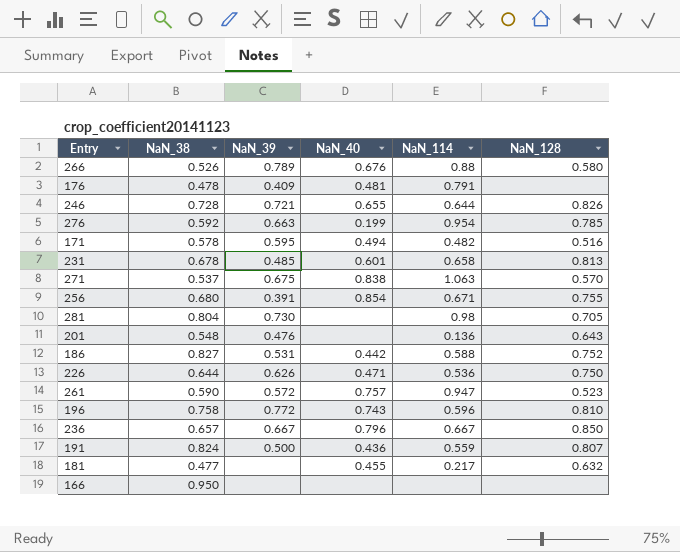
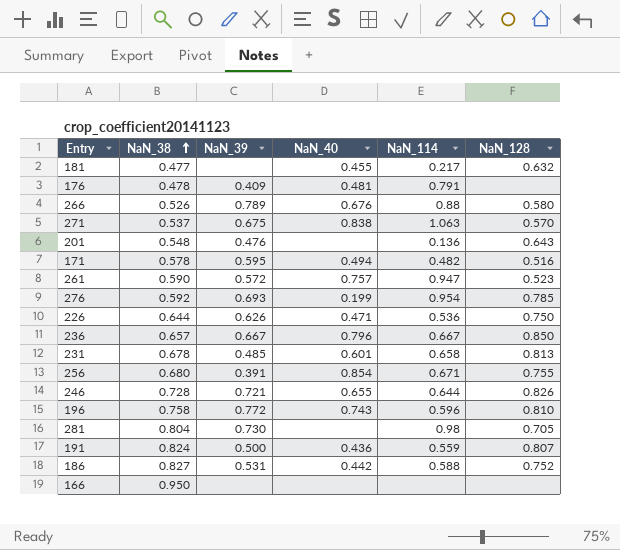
row order: none -> NaN_38 ascending
276 | NaN_39: 0.663 -> 0.693

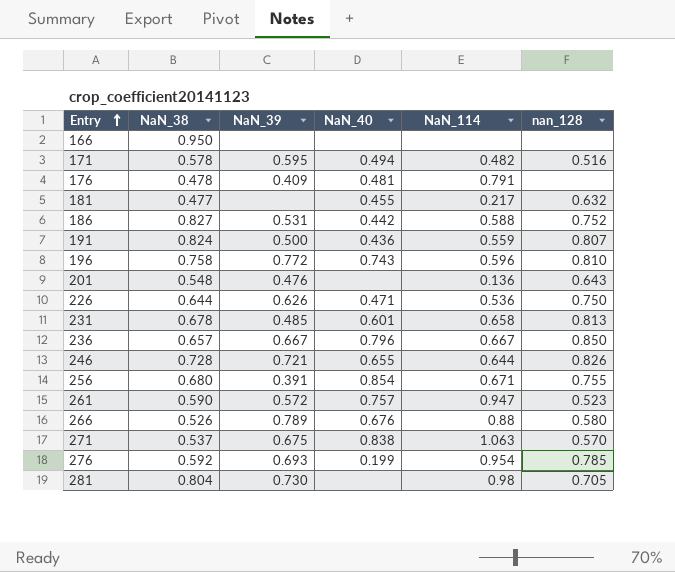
row order: NaN_38 ascending -> Entry ascending
column name: NaN_128 -> nan_128

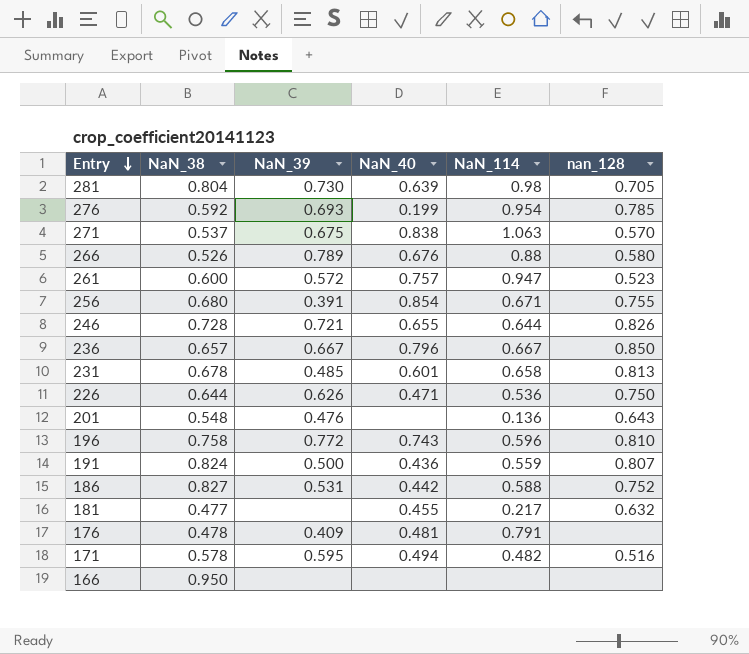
row order: Entry ascending -> Entry descending
281 | NaN_40: none -> 0.639
261 | NaN_38: 0.590 -> 0.600

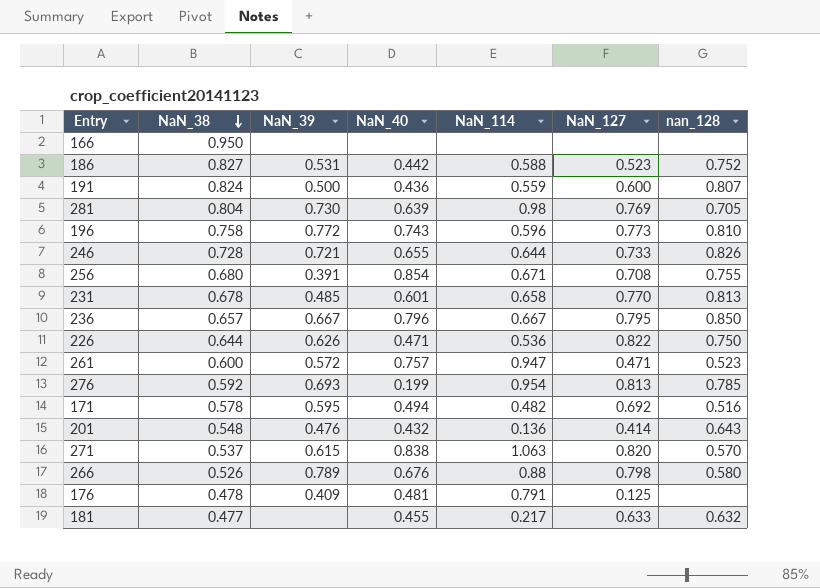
row order: Entry descending -> NaN_38 descending
column NaN_127 | position: none -> 6
201 | NaN_40: none -> 0.432
271 | NaN_39: 0.675 -> 0.615

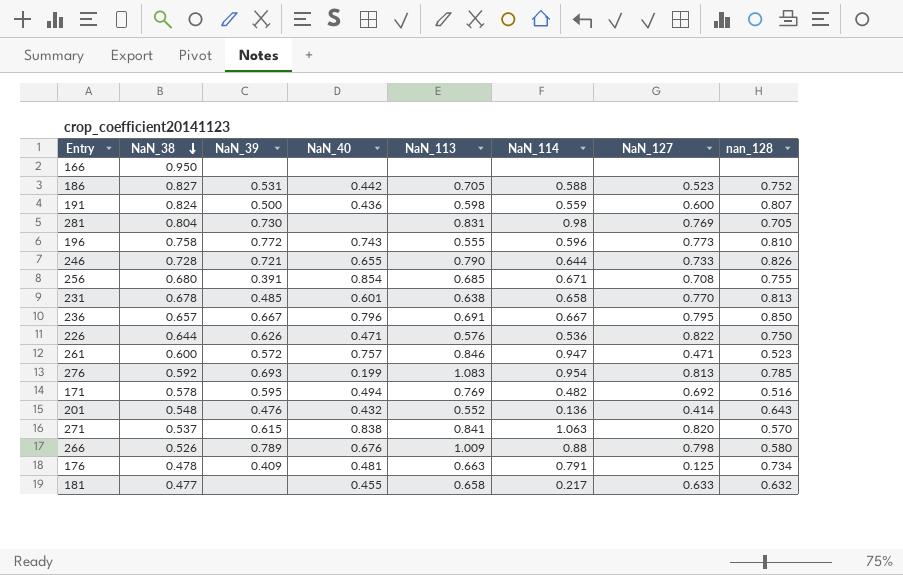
column NaN_113 | position: none -> 5
281 | NaN_40: 0.639 -> none
176 | nan_128: none -> 0.734

